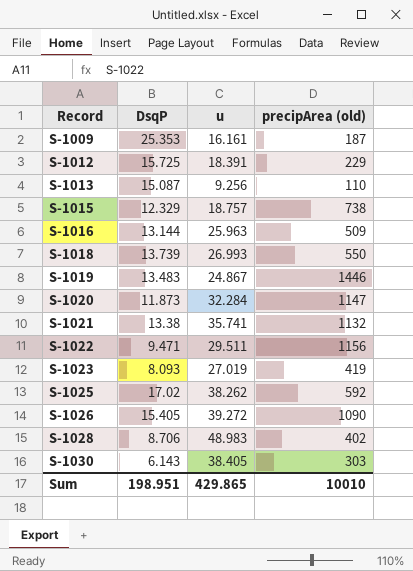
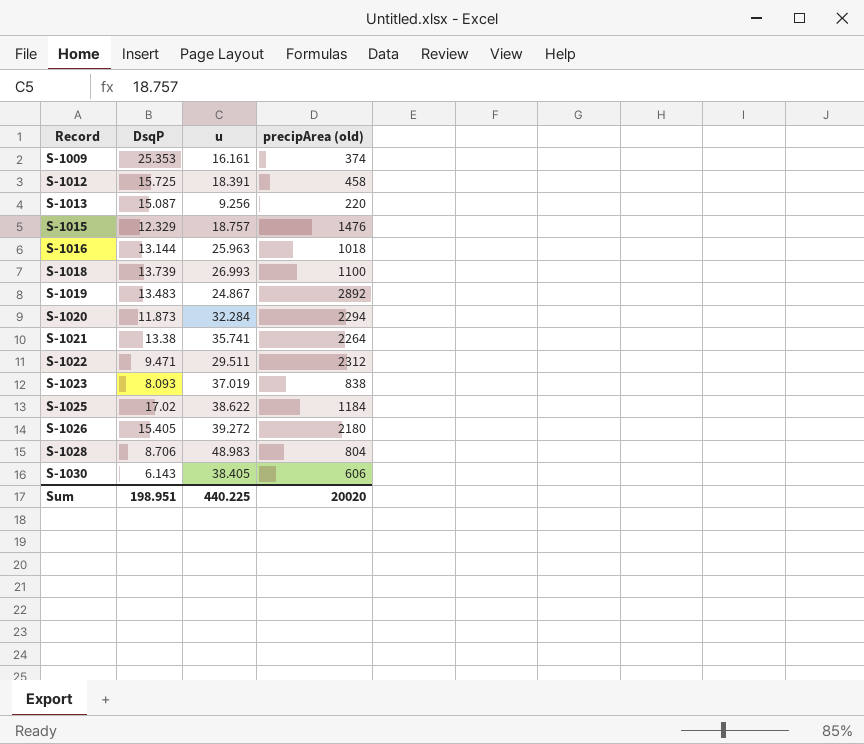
S-1009 | precipArea (old): 187 -> 374
S-1012 | precipArea (old): 229 -> 458
S-1013 | precipArea (old): 110 -> 220
S-1015 | precipArea (old): 738 -> 1476
S-1016 | precipArea (old): 509 -> 1018
S-1018 | precipArea (old): 550 -> 1100
S-1019 | precipArea (old): 1446 -> 2892
S-1020 | precipArea (old): 1147 -> 2294
S-1021 | precipArea (old): 1132 -> 2264
S-1022 | precipArea (old): 1156 -> 2312
S-1023 | u: 27.019 -> 37.019
S-1023 | precipArea (old): 419 -> 838
S-1025 | u: 38.262 -> 38.622
S-1025 | precipArea (old): 592 -> 1184
S-1026 | precipArea (old): 1090 -> 2180
S-1028 | precipArea (old): 402 -> 804
S-1030 | precipArea (old): 303 -> 606
Sum | u: 429.865 -> 440.225
Sum | precipArea (old): 10010 -> 20020

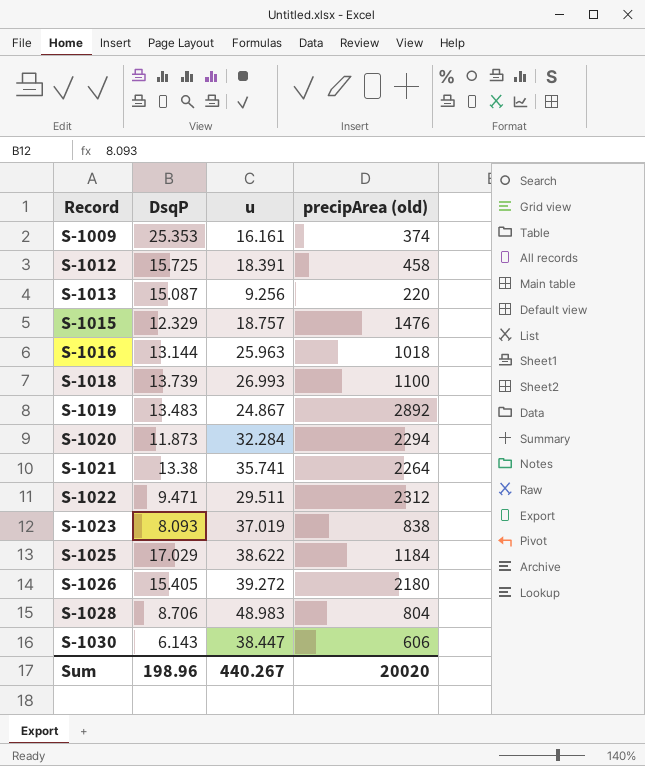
S-1025 | DsqP: 17.02 -> 17.029
S-1030 | u: 38.405 -> 38.447
Sum | DsqP: 198.951 -> 198.96
Sum | u: 440.225 -> 440.267

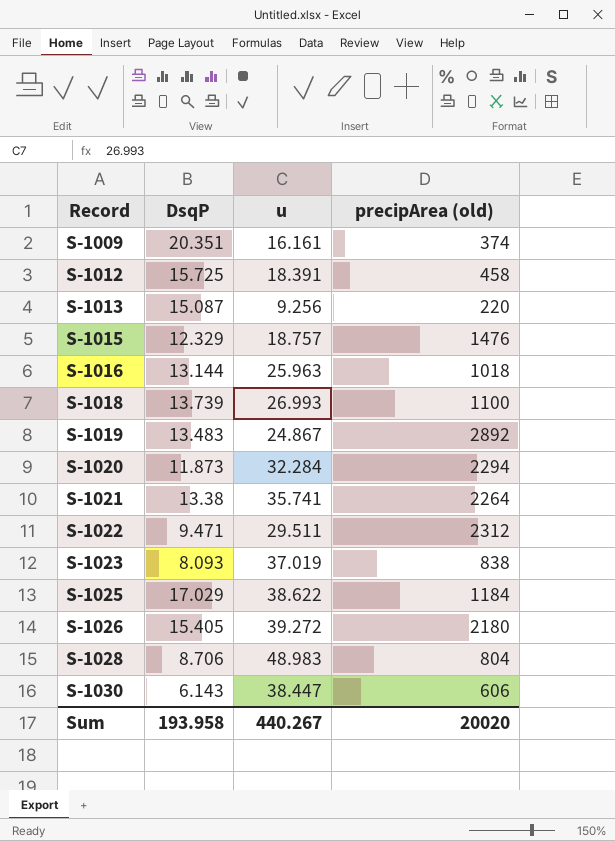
S-1009 | DsqP: 25.353 -> 20.351
Sum | DsqP: 198.96 -> 193.958

